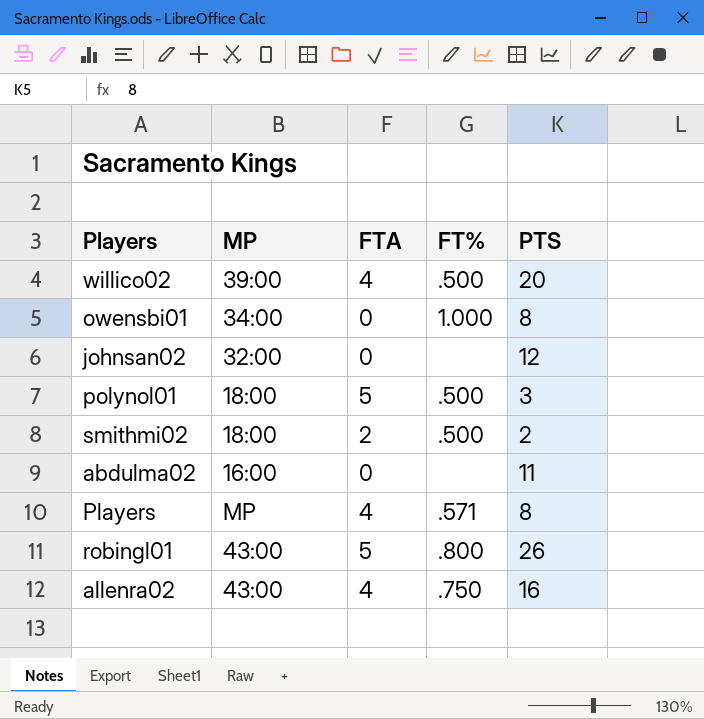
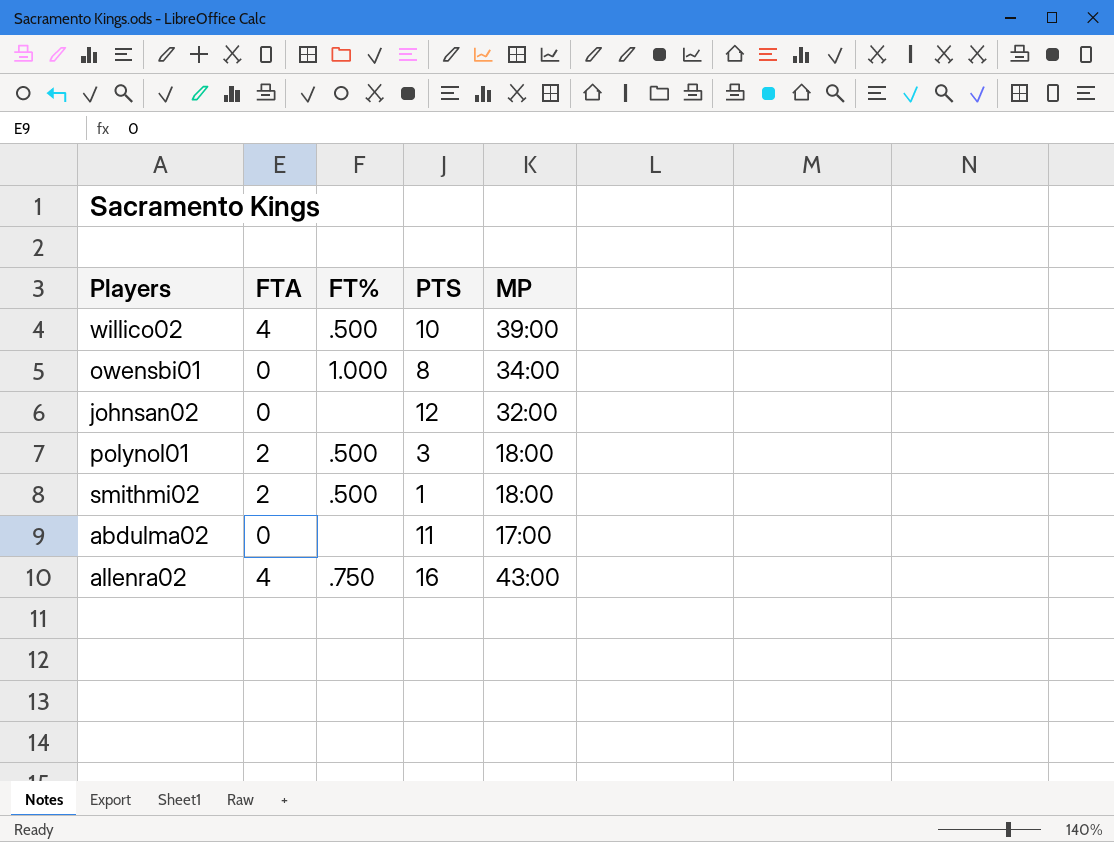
column MP | position: 2 -> 5
row Players: MP | 4 | .571 | 8 -> none
row robingl01: 43:00 | 5 | .800 | 26 -> none
willico02 | PTS: 20 -> 10
polynol01 | FTA: 5 -> 2
smithmi02 | PTS: 2 -> 1
abdulma02 | MP: 16:00 -> 17:00

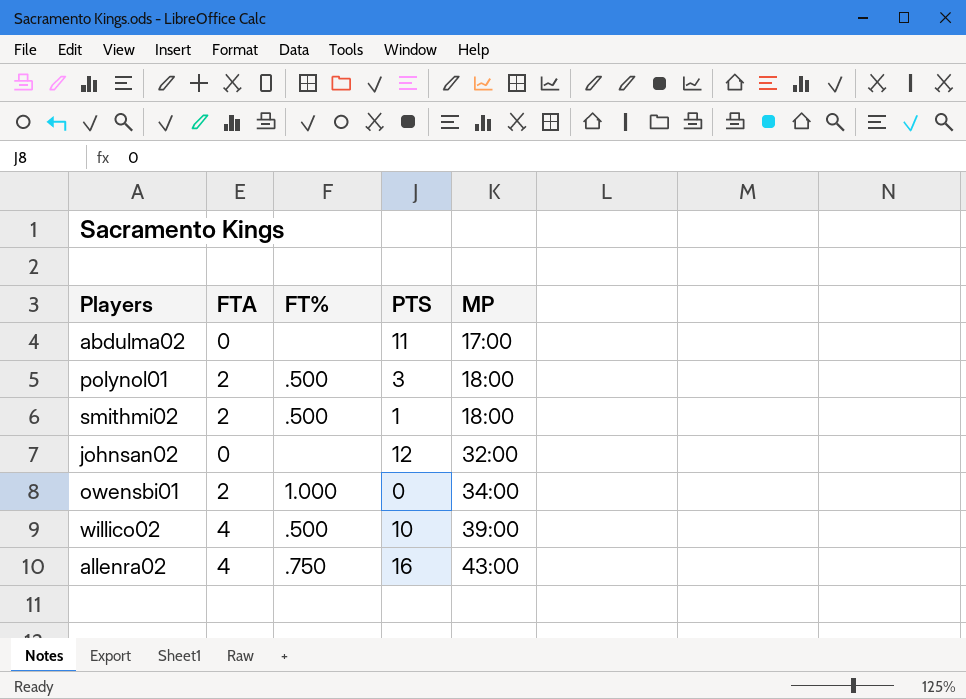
row order: none -> MP ascending
owensbi01 | FTA: 0 -> 2
owensbi01 | PTS: 8 -> 0

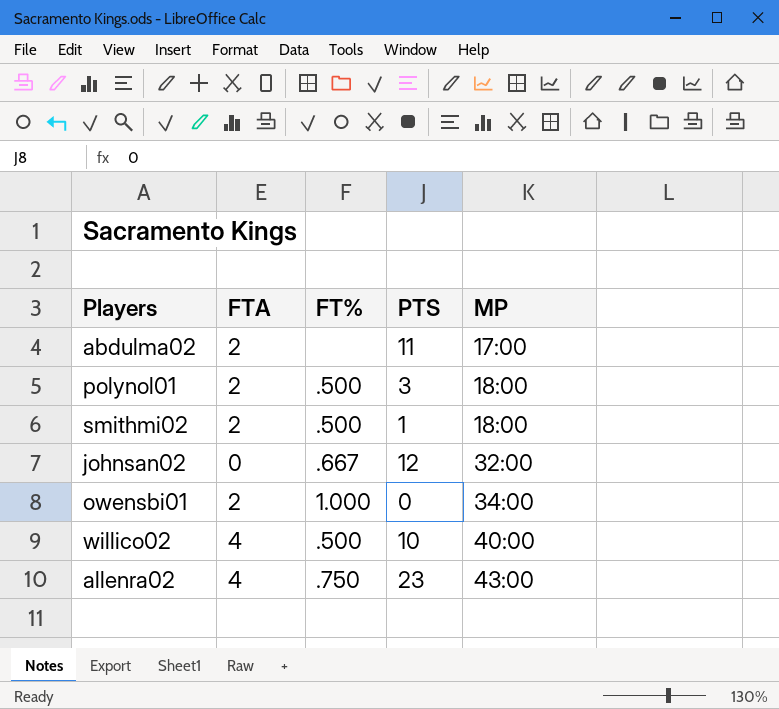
abdulma02 | FTA: 0 -> 2
johnsan02 | FT%: none -> .667
willico02 | MP: 39:00 -> 40:00
allenra02 | PTS: 16 -> 23

